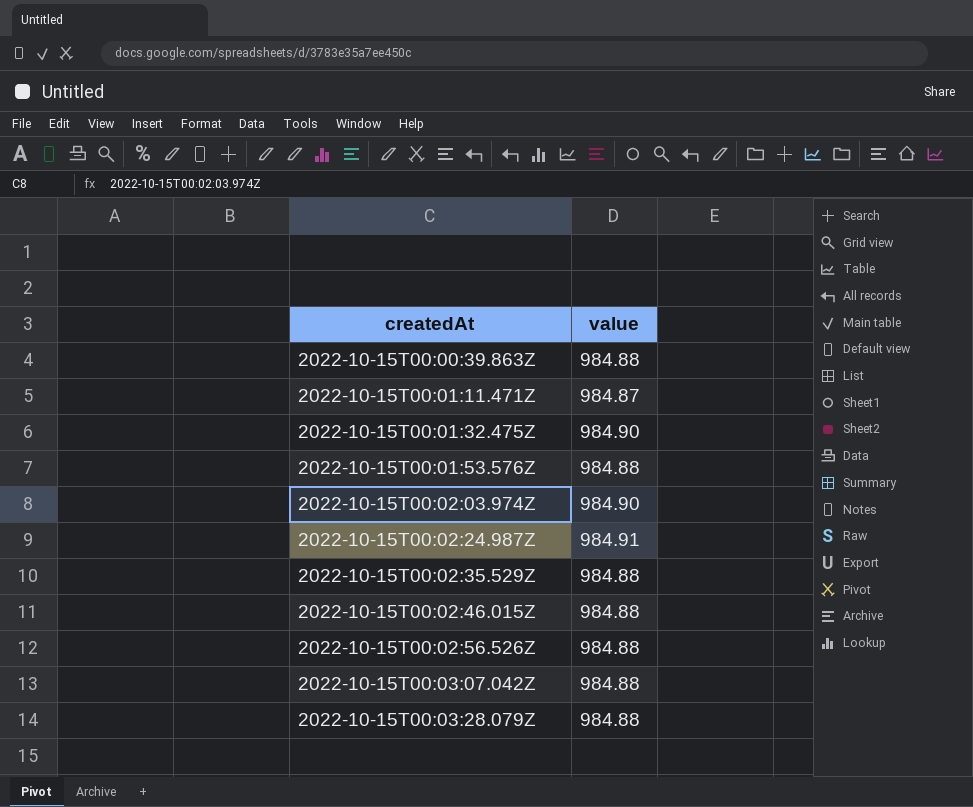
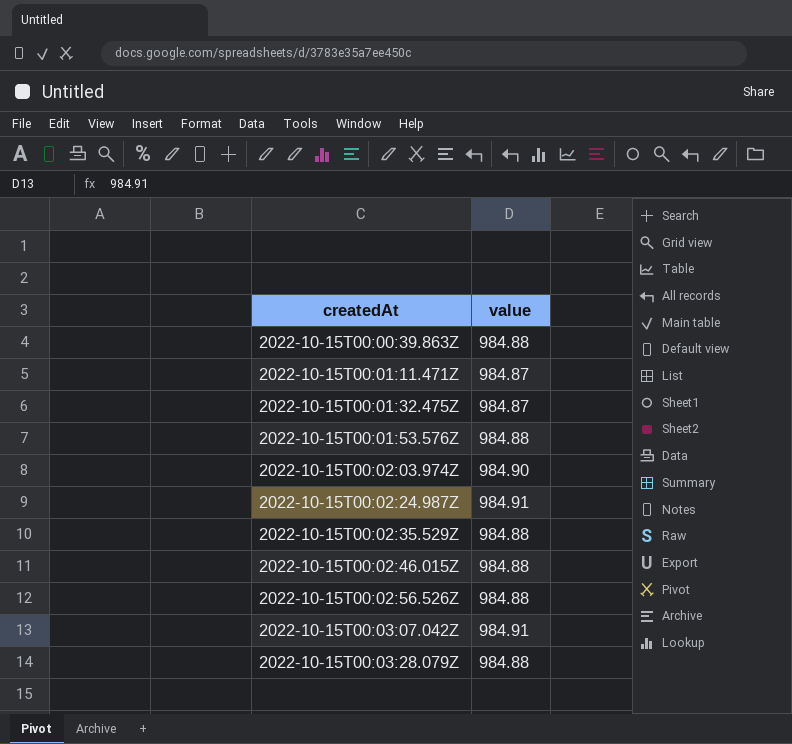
2022-10-15T00:01:32.475Z | value: 984.90 -> 984.87
2022-10-15T00:03:07.042Z | value: 984.88 -> 984.91

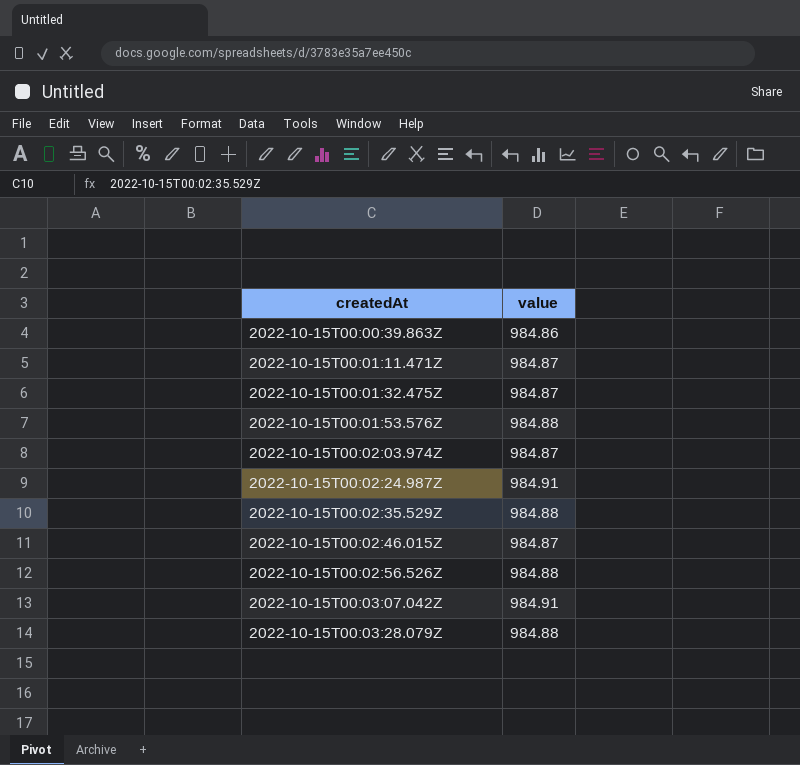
2022-10-15T00:00:39.863Z | value: 984.88 -> 984.86
2022-10-15T00:02:03.974Z | value: 984.90 -> 984.87
2022-10-15T00:02:46.015Z | value: 984.88 -> 984.87

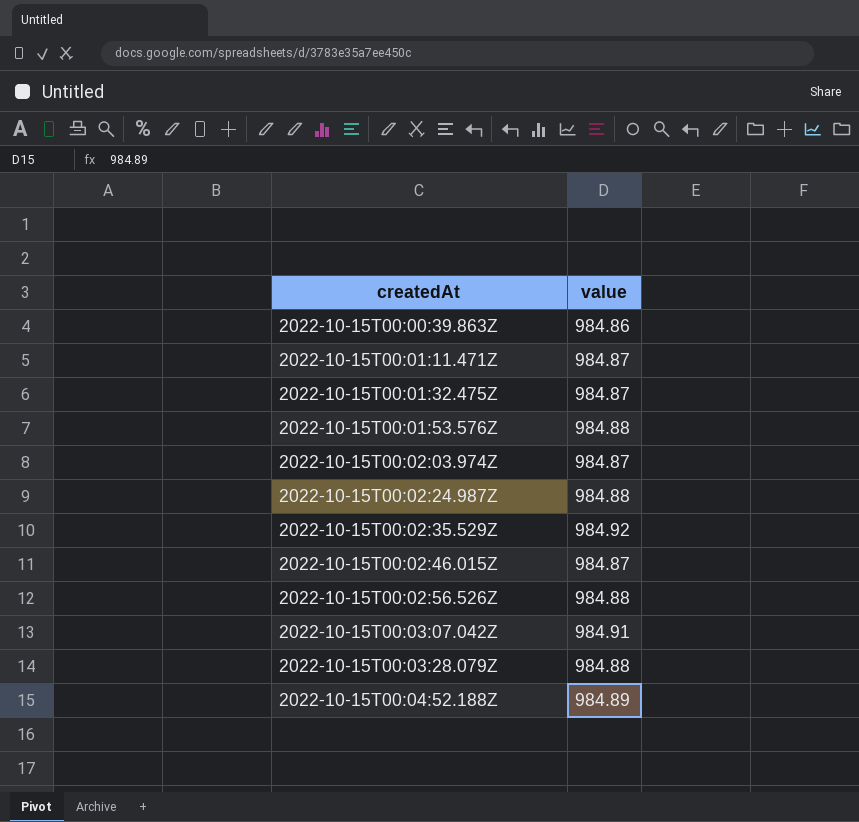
2022-10-15T00:02:24.987Z | value: 984.91 -> 984.88
2022-10-15T00:02:35.529Z | value: 984.88 -> 984.92
row 2022-10-15T00:04:52.188Z: none -> 984.89

